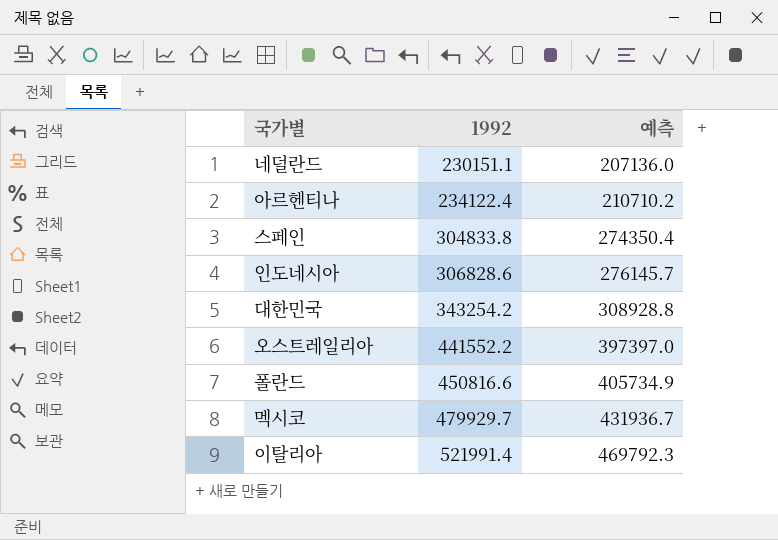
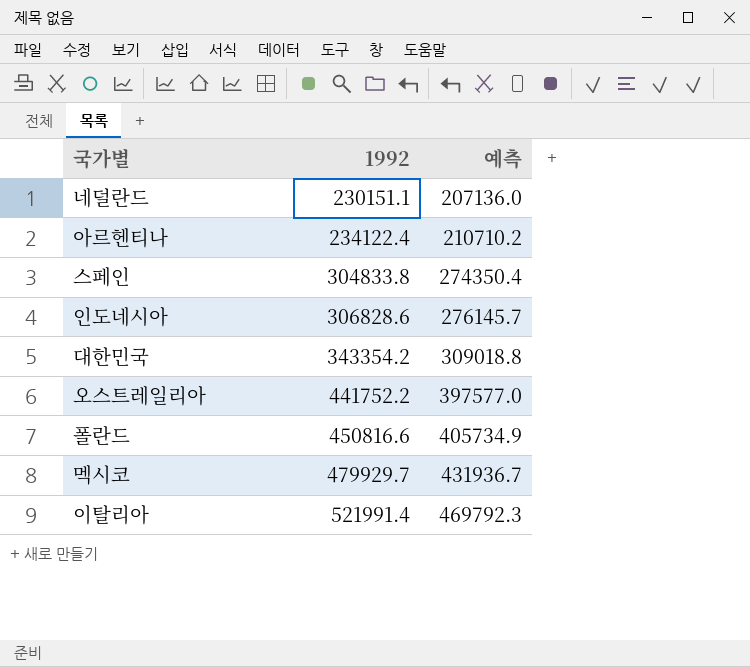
대한민국 | 1992: 343254.2 -> 343354.2
대한민국 | 예측: 308928.8 -> 309018.8
오스트레일리아 | 1992: 441552.2 -> 441752.2
오스트레일리아 | 예측: 397397.0 -> 397577.0

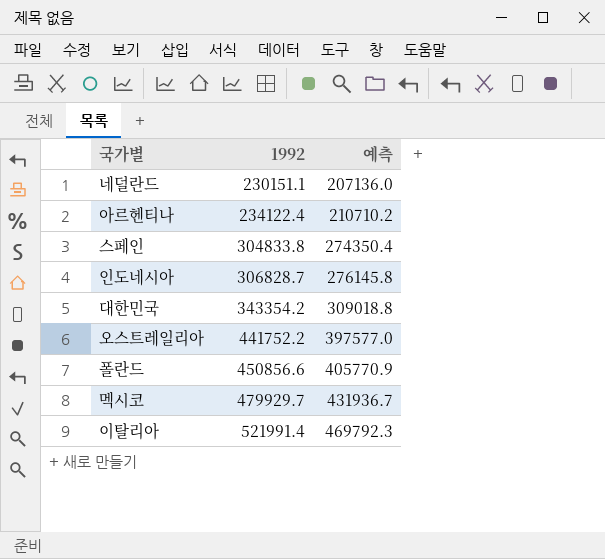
인도네시아 | 1992: 306828.6 -> 306828.7
인도네시아 | 예측: 276145.7 -> 276145.8
폴란드 | 1992: 450816.6 -> 450856.6
폴란드 | 예측: 405734.9 -> 405770.9

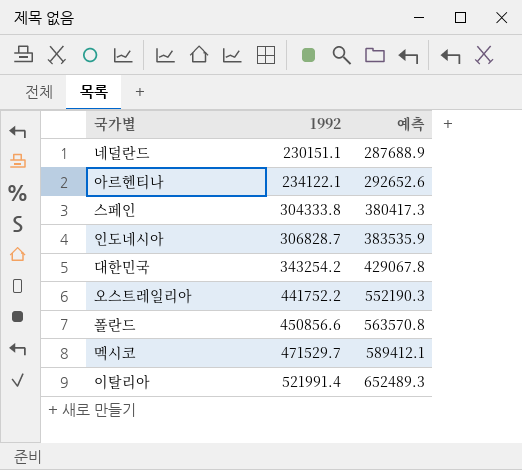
column 예측 | formula: [1992] * 0.9 -> [1992] * 1.25
아르헨티나 | 1992: 234122.4 -> 234122.1
스페인 | 1992: 304833.8 -> 304333.8
대한민국 | 1992: 343354.2 -> 343254.2
멕시코 | 1992: 479929.7 -> 471529.7

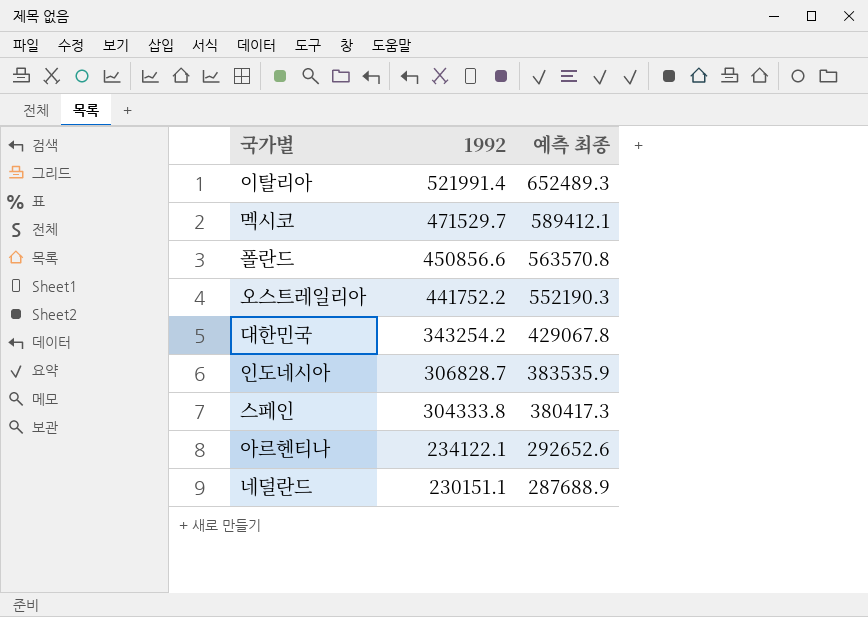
row order: 1992 ascending -> 1992 descending
column name: 예측 -> 예측 최종

